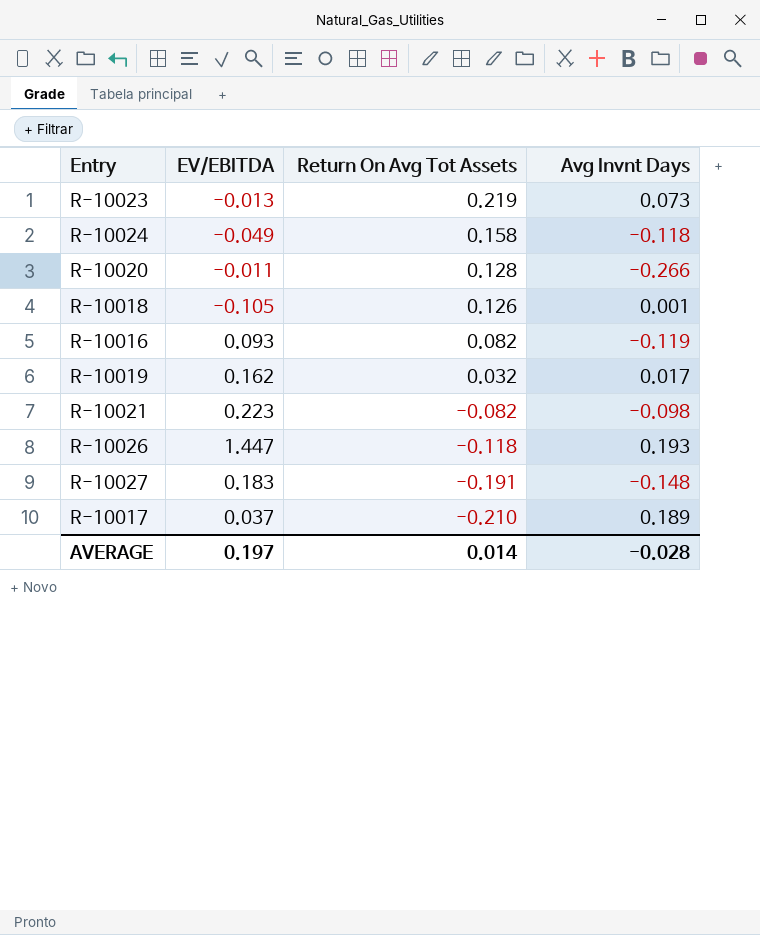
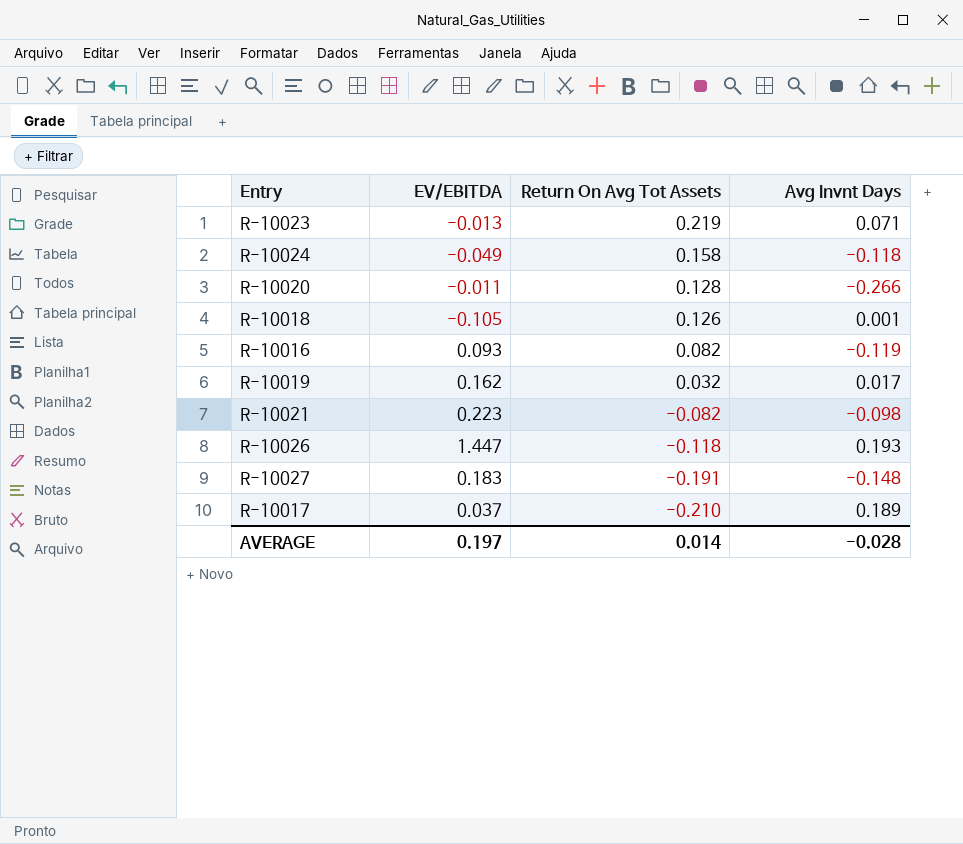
R-10023 | Avg Invnt Days: 0.073 -> 0.071

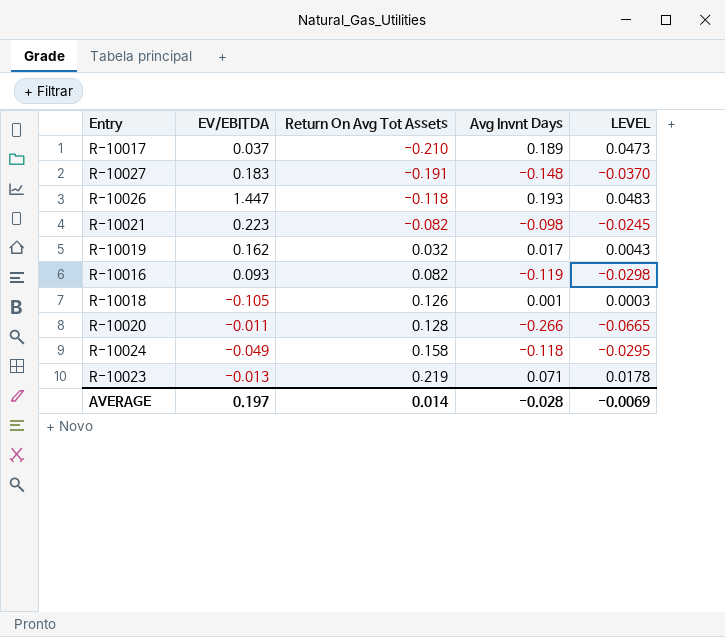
row order: Return On Avg Tot Assets descending -> Return On Avg Tot Assets ascending
column LEVEL | formula: none -> [Avg Invnt Days] * 0.25

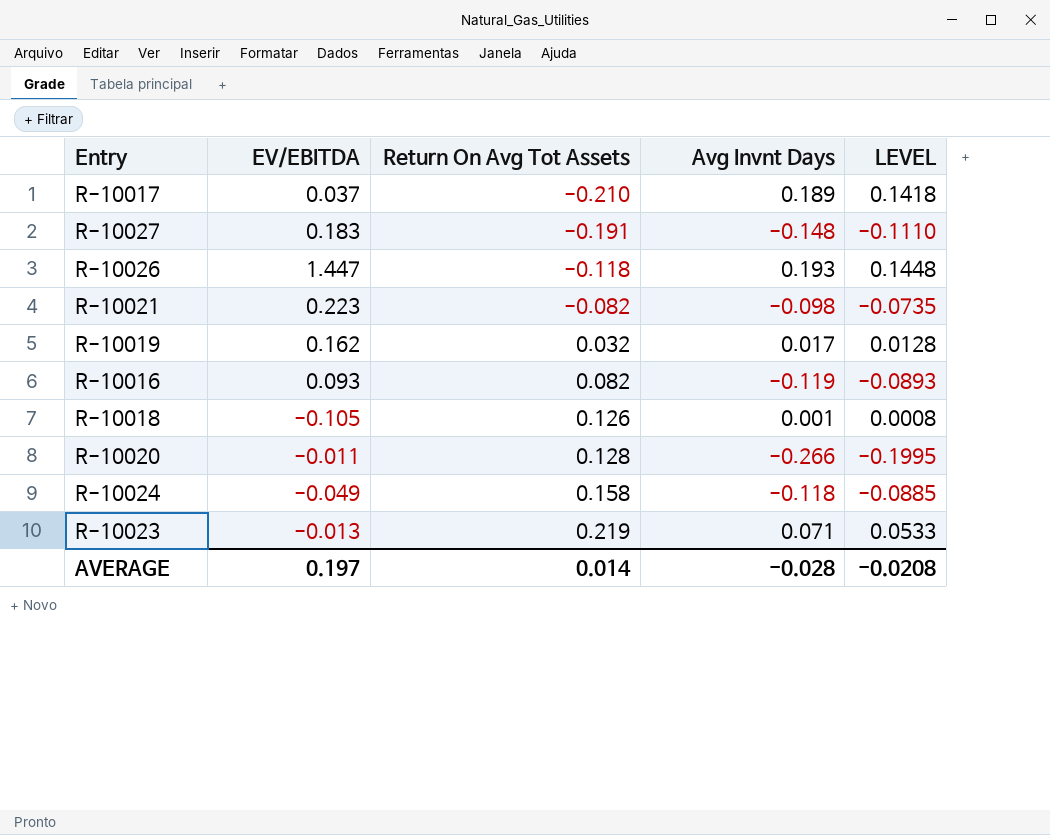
column LEVEL | formula: [Avg Invnt Days] * 0.25 -> [Avg Invnt Days] * 0.75
AVERAGE | LEVEL: -0.0069 -> -0.0208

